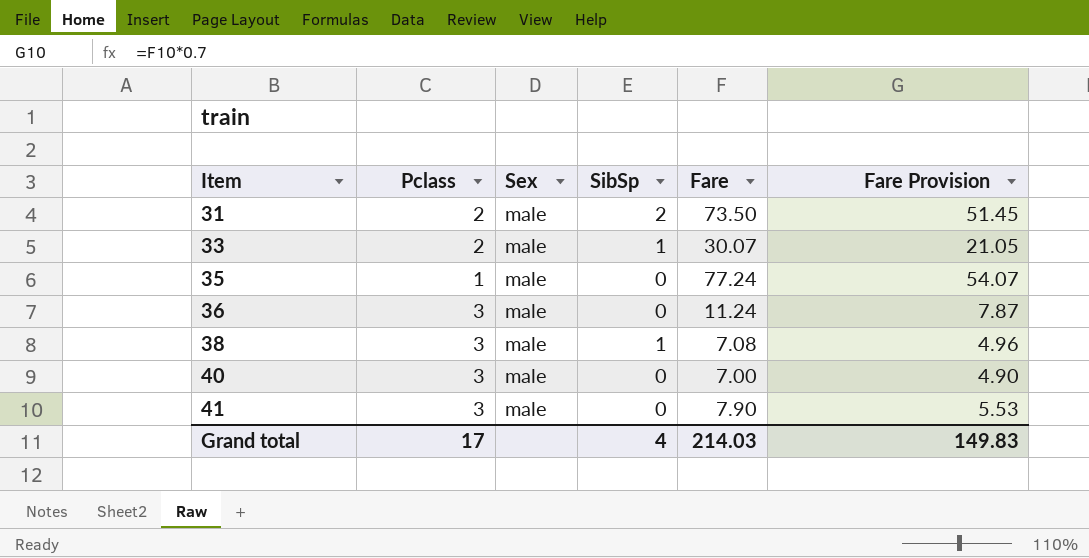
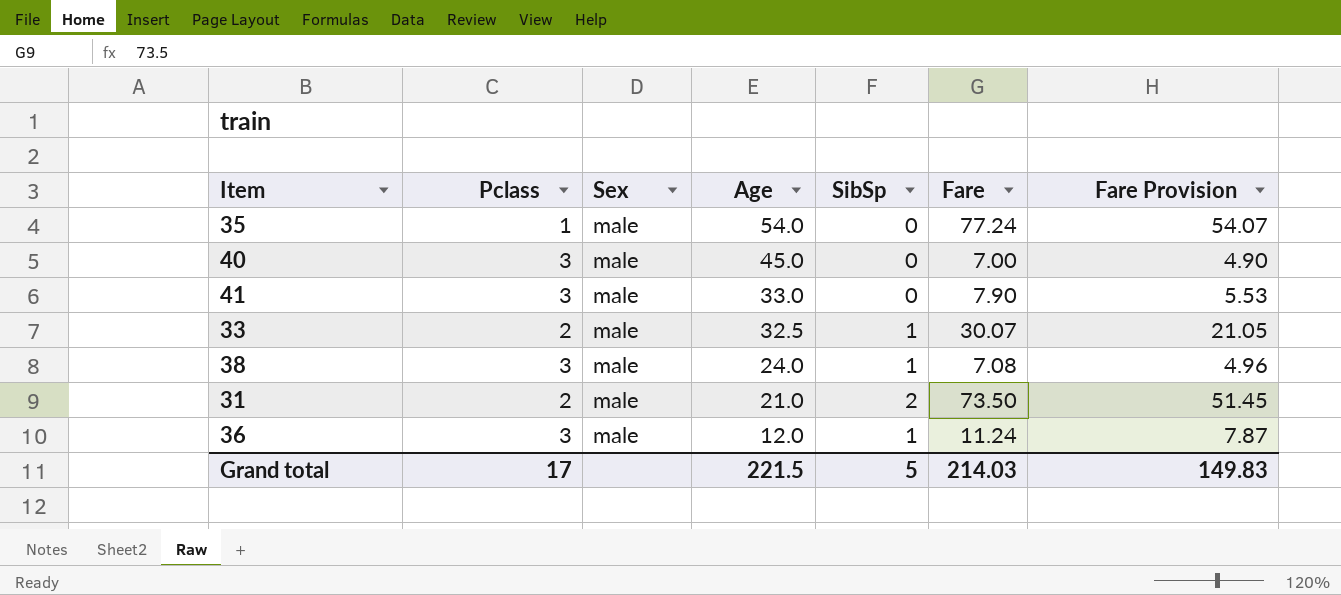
row order: Item ascending -> Age descending
column Age | position: none -> 4
36 | SibSp: 0 -> 1
Grand total | SibSp: 4 -> 5

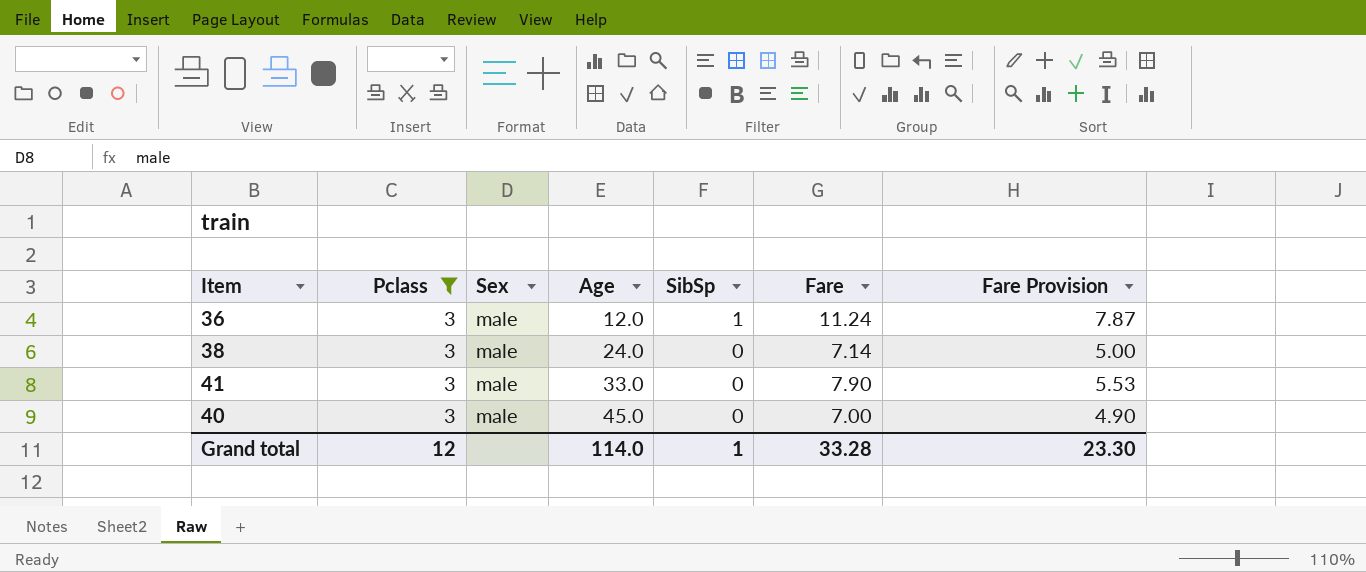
filter: none -> Pclass = 3
row order: Age descending -> Age ascending
38 | SibSp: 1 -> 0
38 | Fare: 7.08 -> 7.14
38 | Fare Provision: 4.96 -> 5.00
Grand total | Pclass: 17 -> 12
Grand total | Age: 221.5 -> 114.0
Grand total | SibSp: 5 -> 1
Grand total | Fare: 214.03 -> 33.28
Grand total | Fare Provision: 149.83 -> 23.30

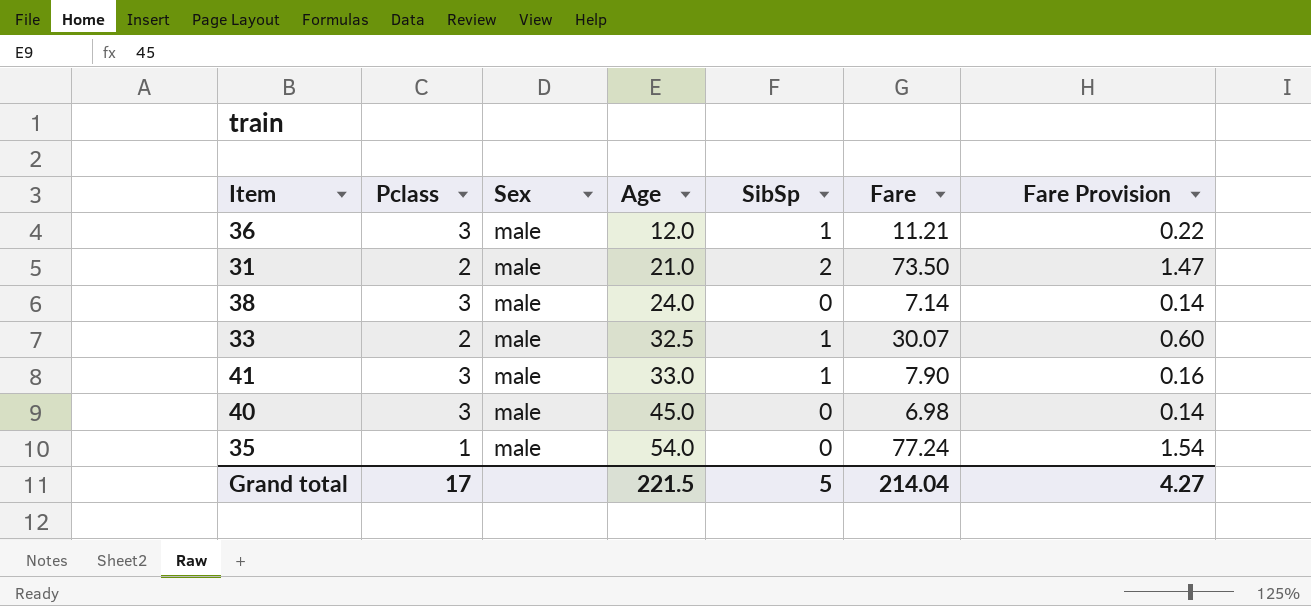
filter: Pclass = 3 -> none
column Fare Provision | formula: [Fare] * 0.7 -> [Fare] * 0.02
36 | Fare: 11.24 -> 11.21
41 | SibSp: 0 -> 1
40 | Fare: 7.00 -> 6.98
Grand total | Pclass: 12 -> 17
Grand total | Age: 114.0 -> 221.5
Grand total | SibSp: 1 -> 5
Grand total | Fare: 33.28 -> 214.04
Grand total | Fare Provision: 23.30 -> 4.27

